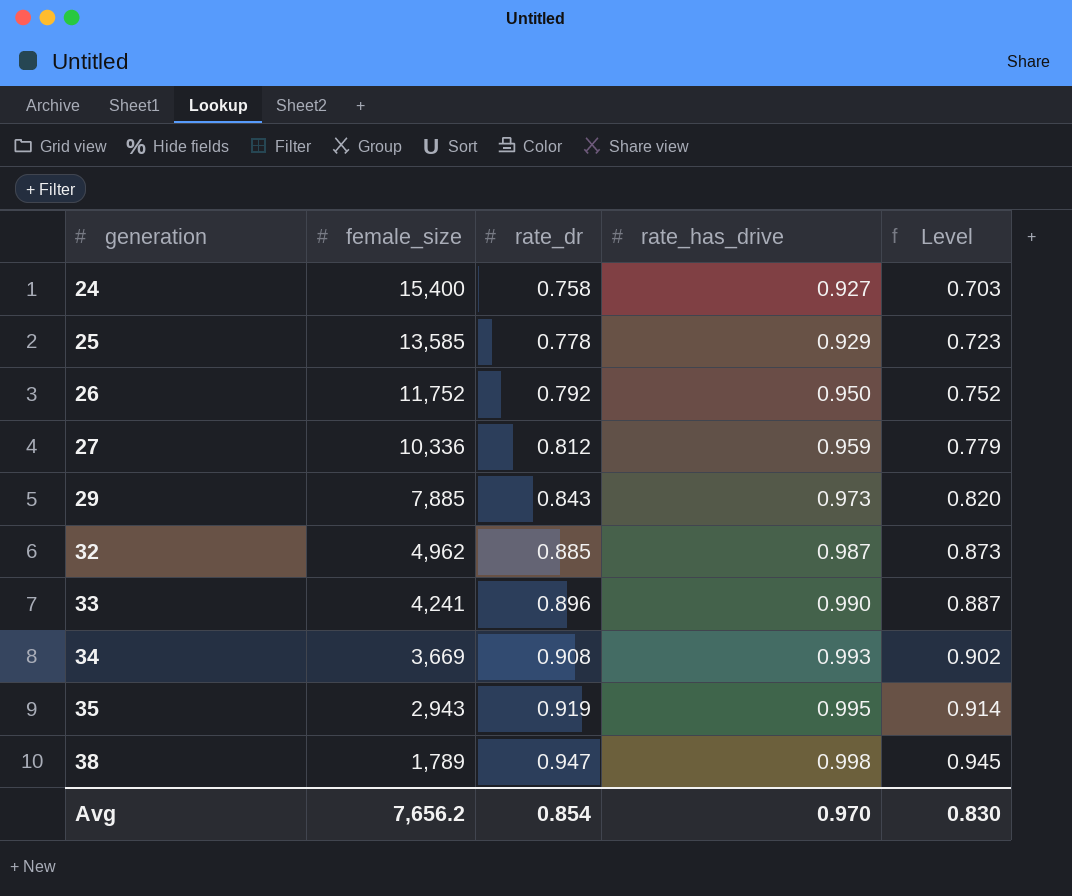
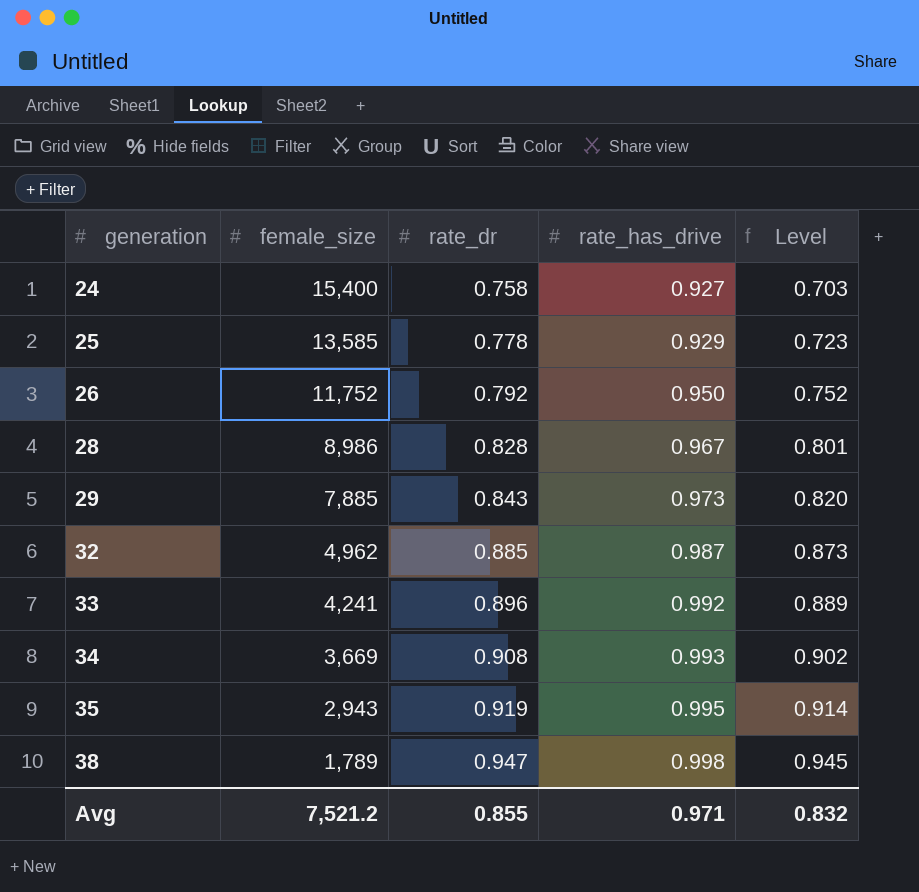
row 27: 10,336 | 0.812 | 0.959 | 0.779 -> none
row 28: none -> 8,986 | 0.828 | 0.967 | 0.801
33 | rate_has_drive: 0.990 -> 0.992
33 | Level: 0.887 -> 0.889
Avg | female_size: 7,656.2 -> 7,521.2
Avg | rate_dr: 0.854 -> 0.855
Avg | rate_has_drive: 0.970 -> 0.971
Avg | Level: 0.830 -> 0.832

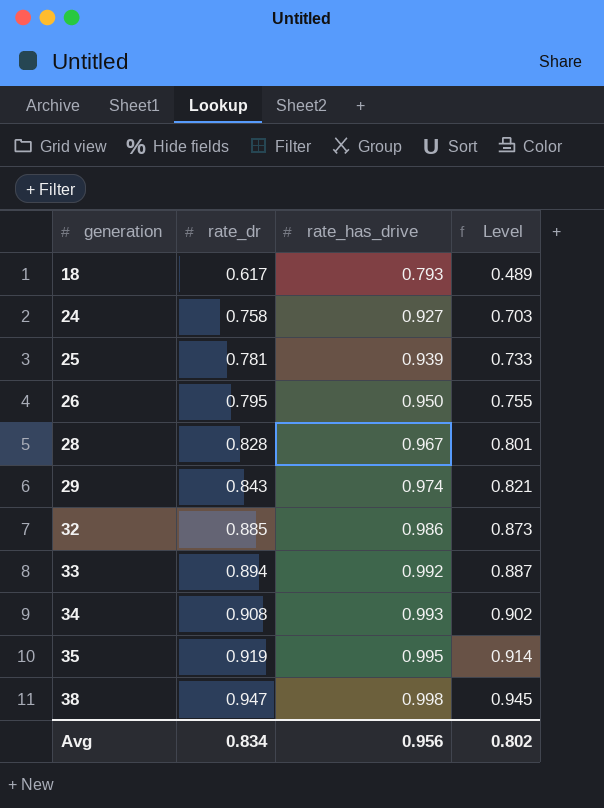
column female_size | position: 2 -> none
row 18: none -> 0.617 | 0.793 | 0.489
25 | rate_dr: 0.778 -> 0.781
25 | rate_has_drive: 0.929 -> 0.939
25 | Level: 0.723 -> 0.733
26 | rate_dr: 0.792 -> 0.795
26 | Level: 0.752 -> 0.755
29 | rate_has_drive: 0.973 -> 0.974
29 | Level: 0.820 -> 0.821
32 | rate_has_drive: 0.987 -> 0.986
33 | rate_dr: 0.896 -> 0.894
33 | Level: 0.889 -> 0.887
Avg | rate_dr: 0.855 -> 0.834
Avg | rate_has_drive: 0.971 -> 0.956
Avg | Level: 0.832 -> 0.802

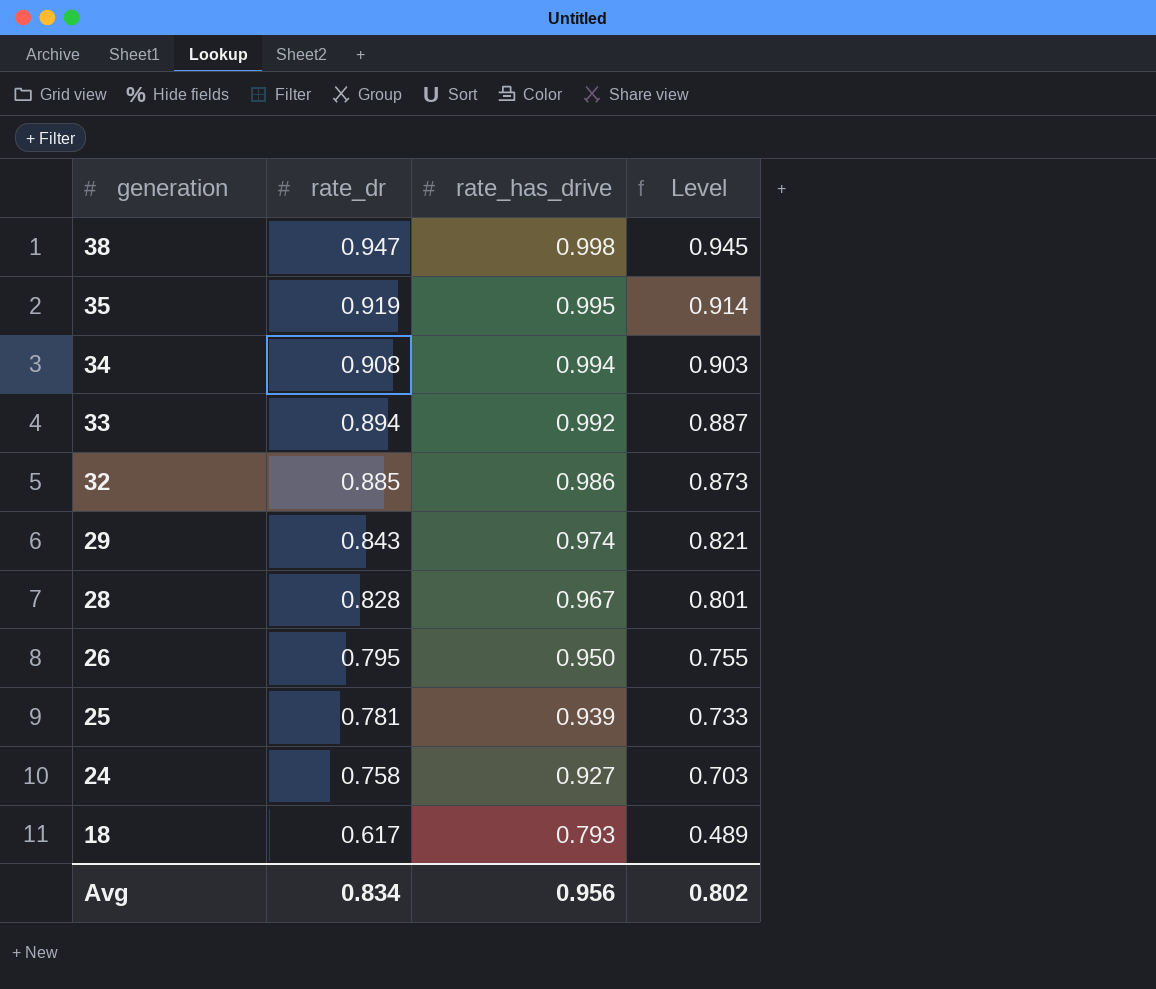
row order: generation ascending -> generation descending
34 | rate_has_drive: 0.993 -> 0.994
34 | Level: 0.902 -> 0.903

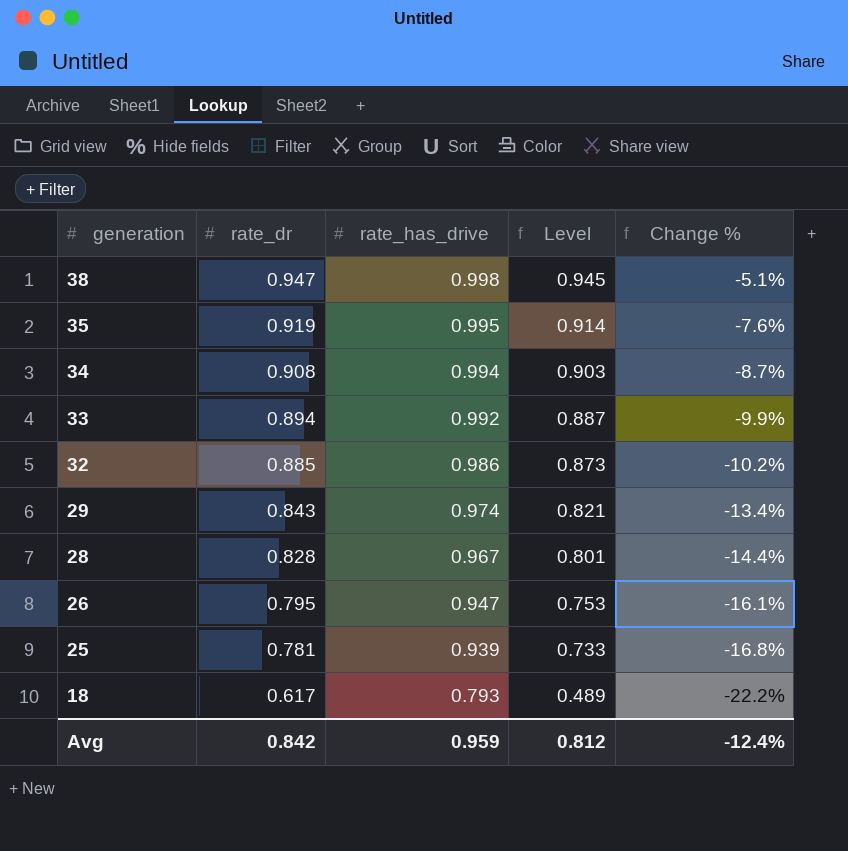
column Change % | formula: none -> ([rate_dr] - [rate_has_drive]) / [rate_has_drive]
row 24: 0.758 | 0.927 | 0.703 -> none
26 | rate_has_drive: 0.950 -> 0.947
26 | Level: 0.755 -> 0.753
Avg | rate_dr: 0.834 -> 0.842
Avg | rate_has_drive: 0.956 -> 0.959
Avg | Level: 0.802 -> 0.812

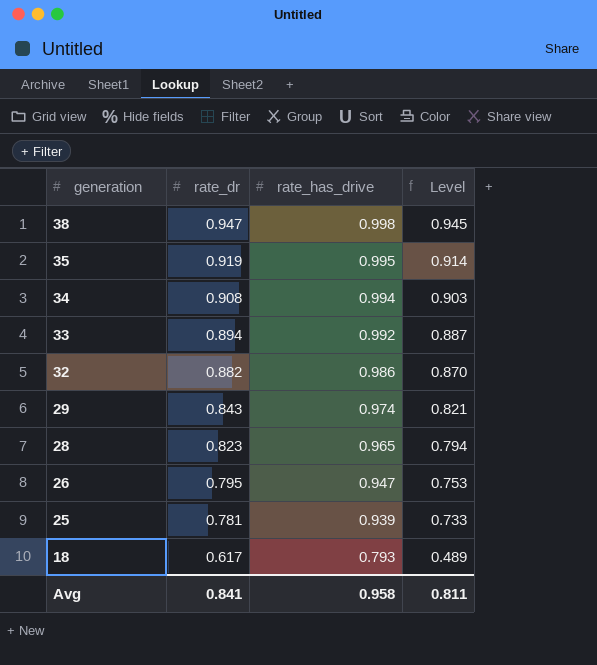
column Change % | formula: ([rate_dr] - [rate_has_drive]) / [rate_has_drive] -> none
32 | rate_dr: 0.885 -> 0.882
32 | Level: 0.873 -> 0.870
28 | rate_dr: 0.828 -> 0.823
28 | rate_has_drive: 0.967 -> 0.965
28 | Level: 0.801 -> 0.794
Avg | rate_dr: 0.842 -> 0.841
Avg | rate_has_drive: 0.959 -> 0.958
Avg | Level: 0.812 -> 0.811

